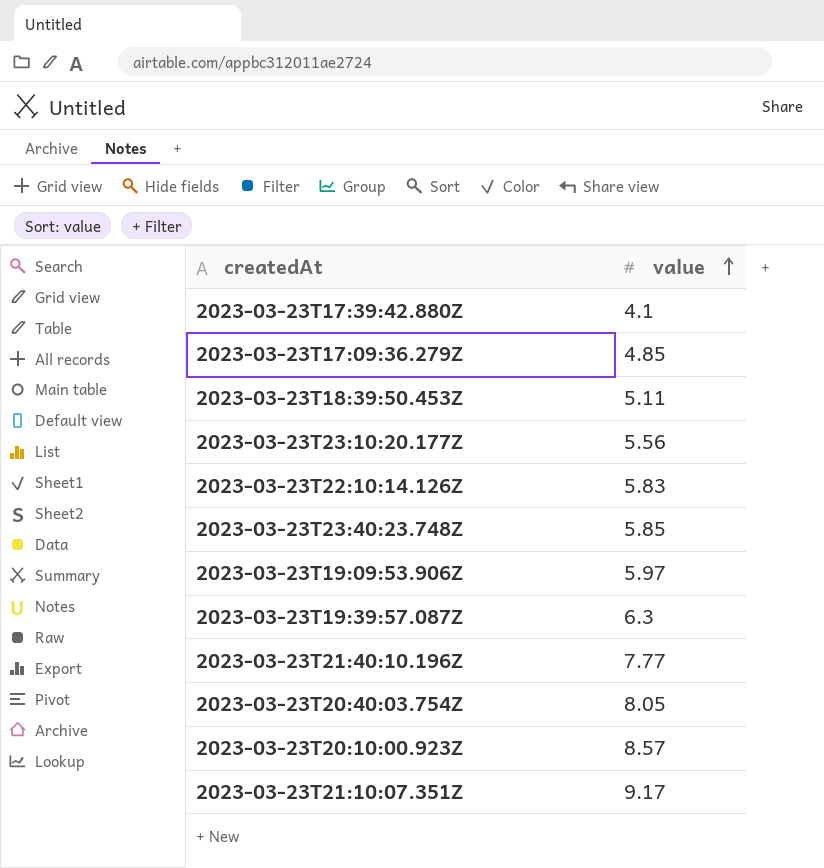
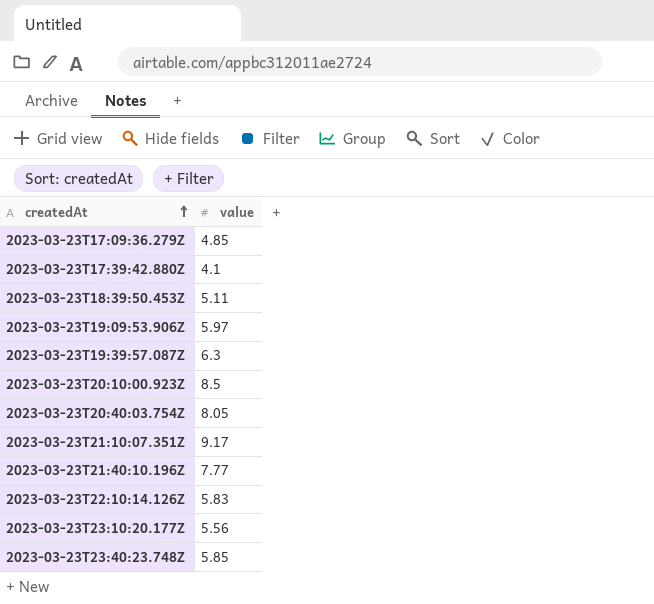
row order: value ascending -> createdAt ascending
2023-03-23T20:10:00.923Z | value: 8.57 -> 8.5

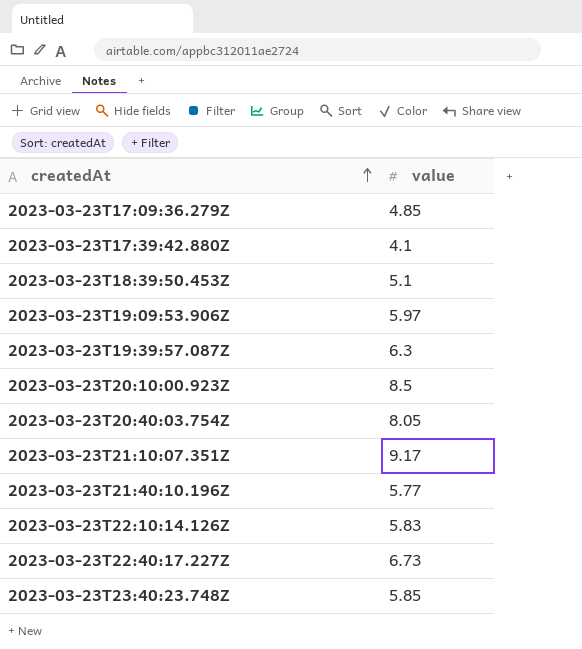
row 2023-03-23T23:10:20.177Z: 5.56 -> none
2023-03-23T18:39:50.453Z | value: 5.11 -> 5.1
2023-03-23T21:40:10.196Z | value: 7.77 -> 5.77
row 2023-03-23T22:40:17.227Z: none -> 6.73

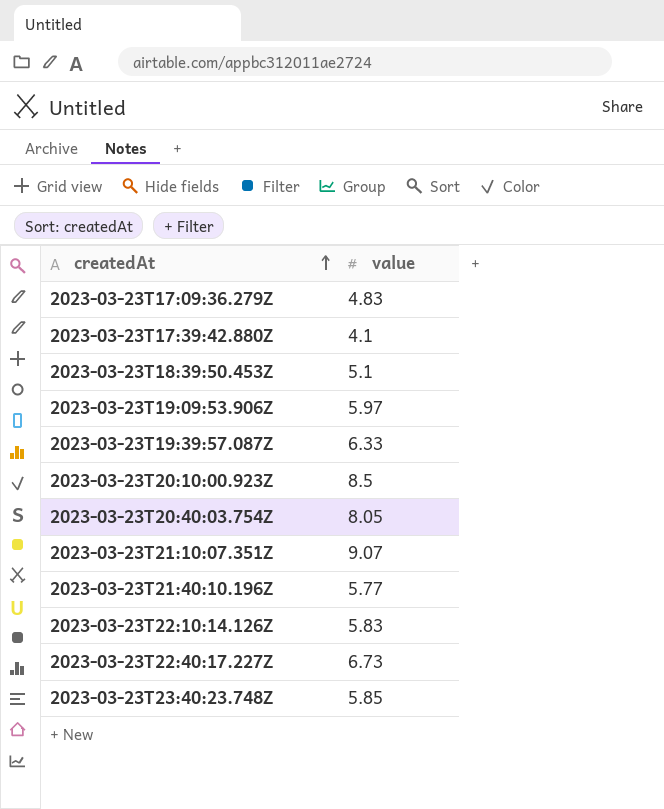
2023-03-23T17:09:36.279Z | value: 4.85 -> 4.83
2023-03-23T19:39:57.087Z | value: 6.3 -> 6.33
2023-03-23T21:10:07.351Z | value: 9.17 -> 9.07

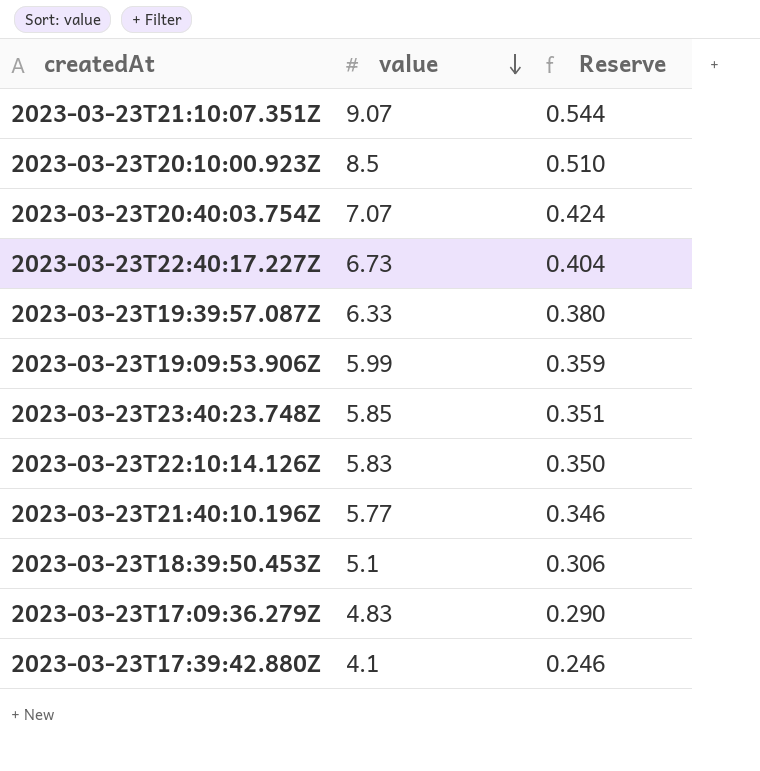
row order: createdAt ascending -> value descending
column Reserve | formula: none -> [value] * 0.06
2023-03-23T20:40:03.754Z | value: 8.05 -> 7.07
2023-03-23T19:09:53.906Z | value: 5.97 -> 5.99

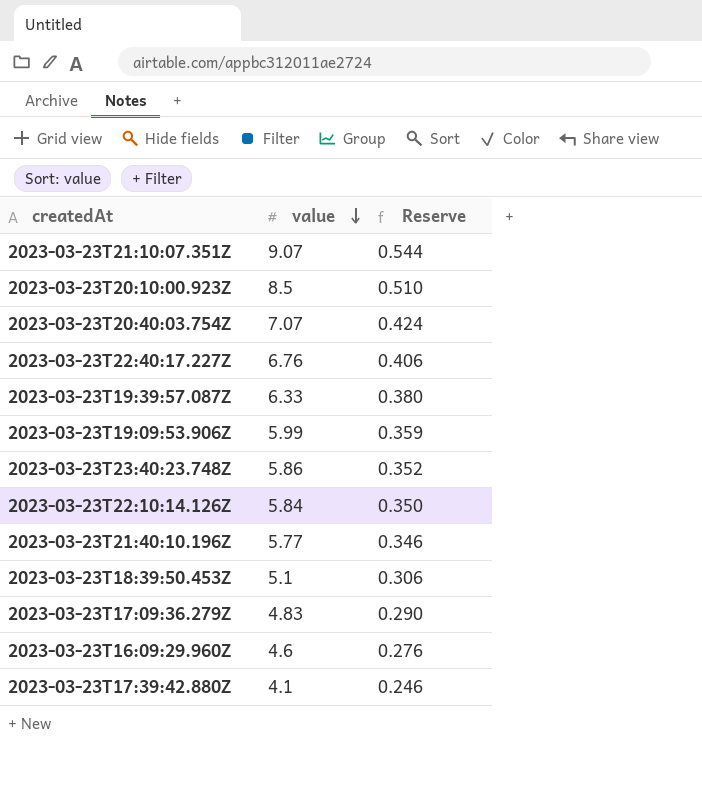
2023-03-23T22:40:17.227Z | value: 6.73 -> 6.76
2023-03-23T22:40:17.227Z | Reserve: 0.404 -> 0.406
2023-03-23T23:40:23.748Z | value: 5.85 -> 5.86
2023-03-23T23:40:23.748Z | Reserve: 0.351 -> 0.352
2023-03-23T22:10:14.126Z | value: 5.83 -> 5.84
row 2023-03-23T16:09:29.960Z: none -> 4.6 | 0.276

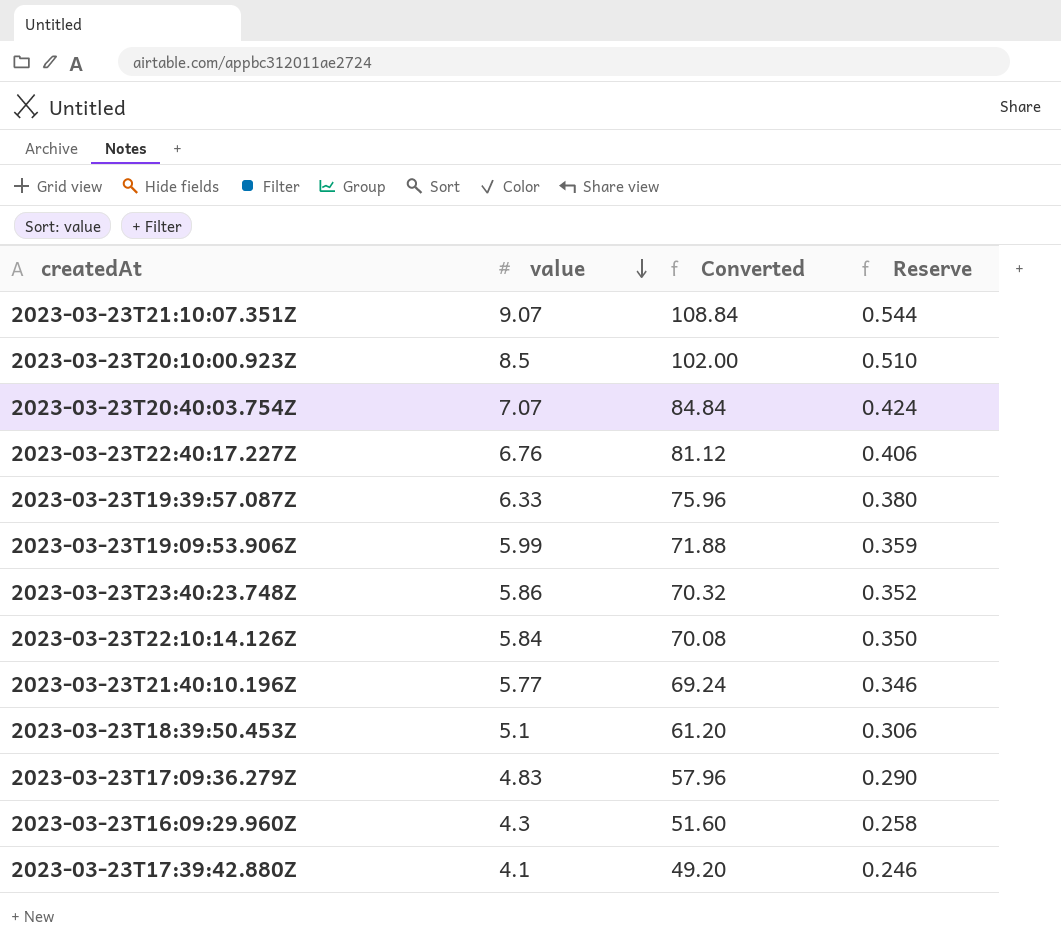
column Converted | formula: none -> [value] * 12
2023-03-23T16:09:29.960Z | value: 4.6 -> 4.3
2023-03-23T16:09:29.960Z | Reserve: 0.276 -> 0.258

